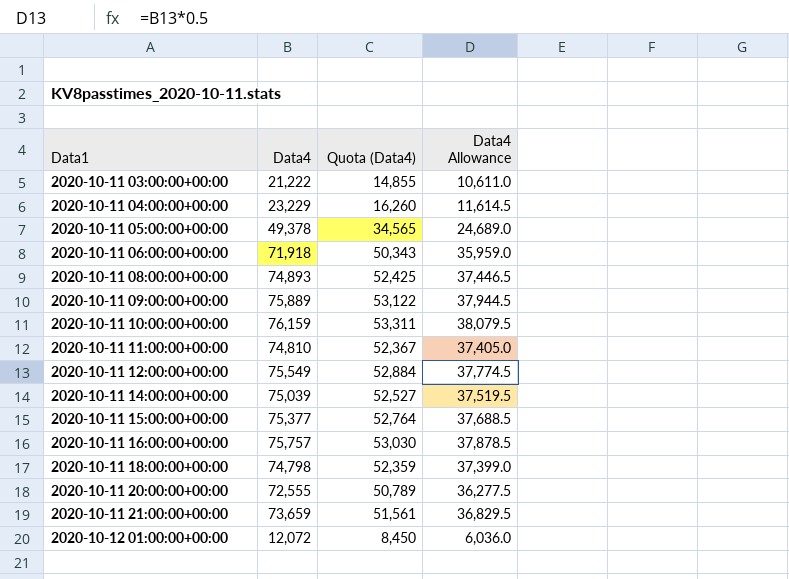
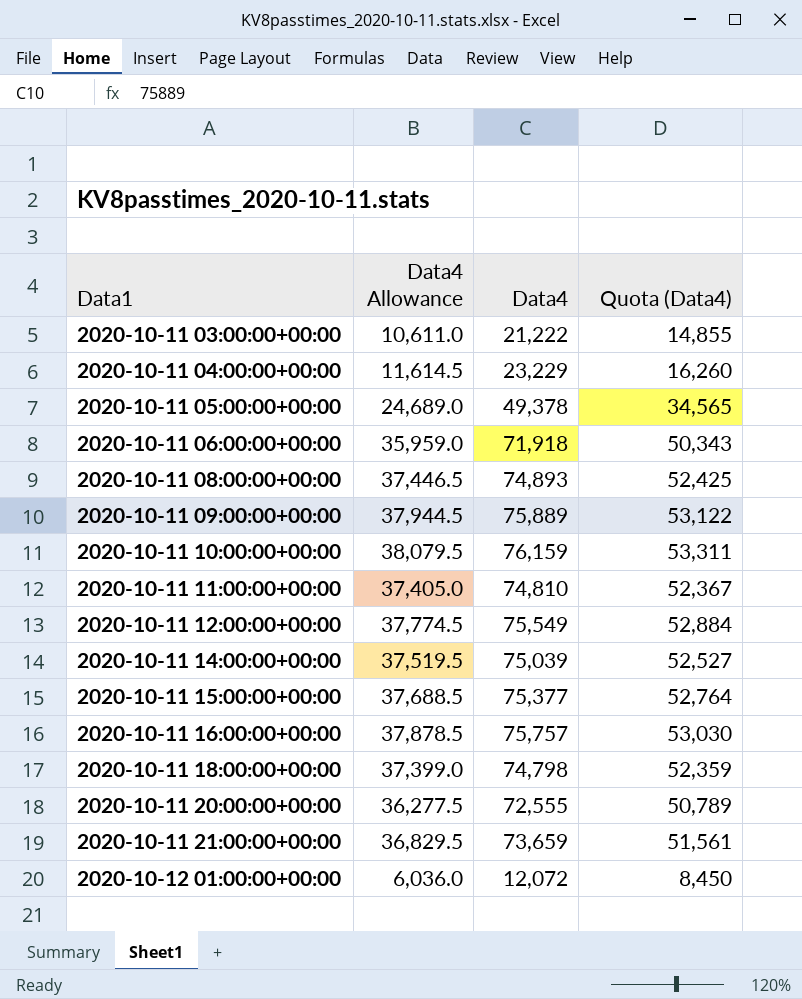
column Data4 Allowance | position: 4 -> 2

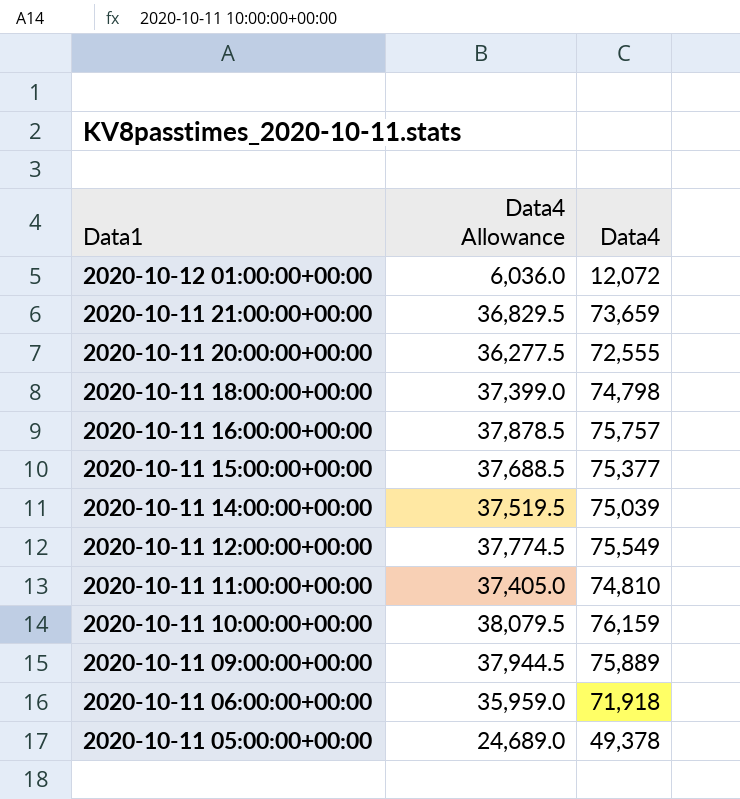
row order: Data1 ascending -> Data1 descending
column Quota (Data4) | formula: [Data4] * 0.7 -> none
row 2020-10-11 03:00:00+00:00: 10,611.0 | 21,222 | 14,855 -> none
row 2020-10-11 04:00:00+00:00: 11,614.5 | 23,229 | 16,260 -> none
row 2020-10-11 08:00:00+00:00: 37,446.5 | 74,893 | 52,425 -> none

